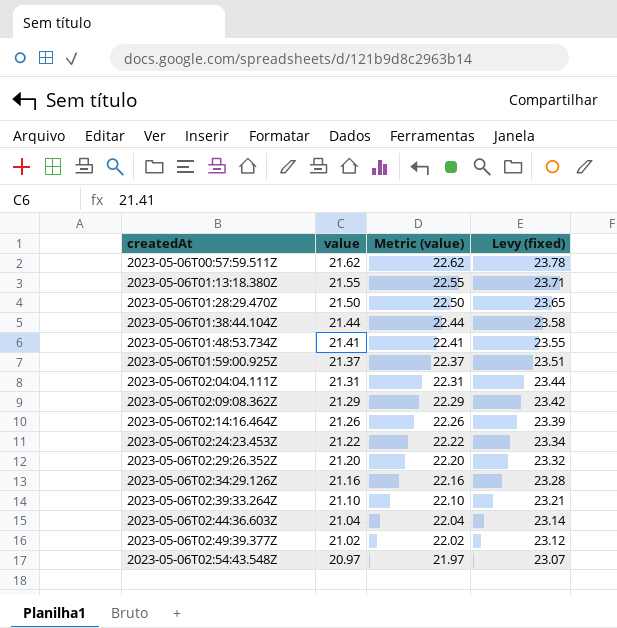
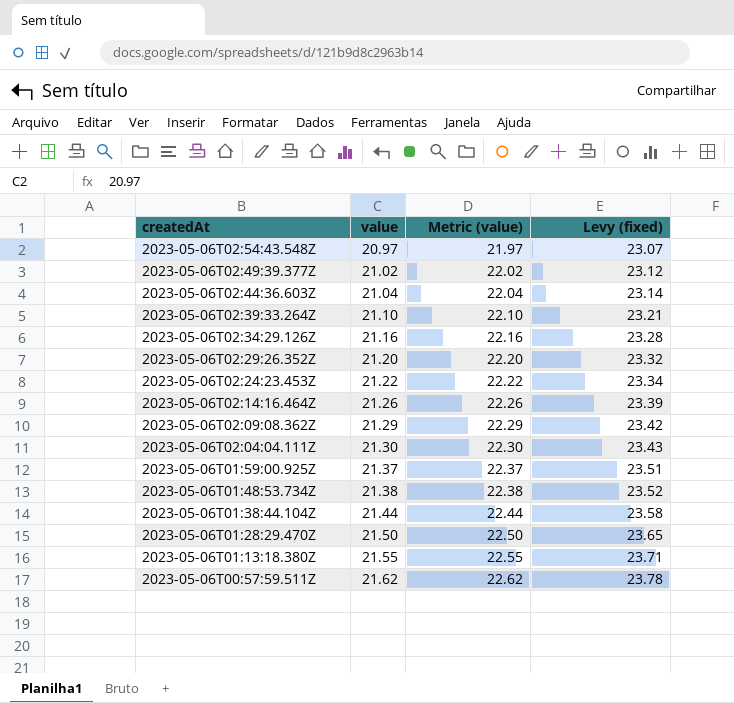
row order: createdAt ascending -> createdAt descending
2023-05-06T02:04:04.111Z | value: 21.31 -> 21.30
2023-05-06T02:04:04.111Z | Metric (value): 22.31 -> 22.30
2023-05-06T02:04:04.111Z | Levy (fixed): 23.44 -> 23.43
2023-05-06T01:48:53.734Z | value: 21.41 -> 21.38
2023-05-06T01:48:53.734Z | Metric (value): 22.41 -> 22.38
2023-05-06T01:48:53.734Z | Levy (fixed): 23.55 -> 23.52

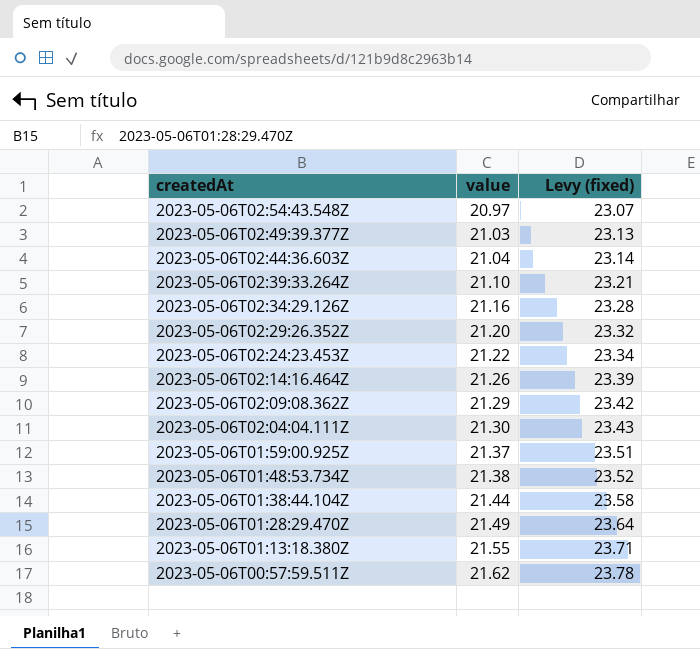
column Metric (value) | formula: [value] + 1 -> none
2023-05-06T02:49:39.377Z | value: 21.02 -> 21.03
2023-05-06T02:49:39.377Z | Levy (fixed): 23.12 -> 23.13
2023-05-06T01:28:29.470Z | value: 21.50 -> 21.49
2023-05-06T01:28:29.470Z | Levy (fixed): 23.65 -> 23.64

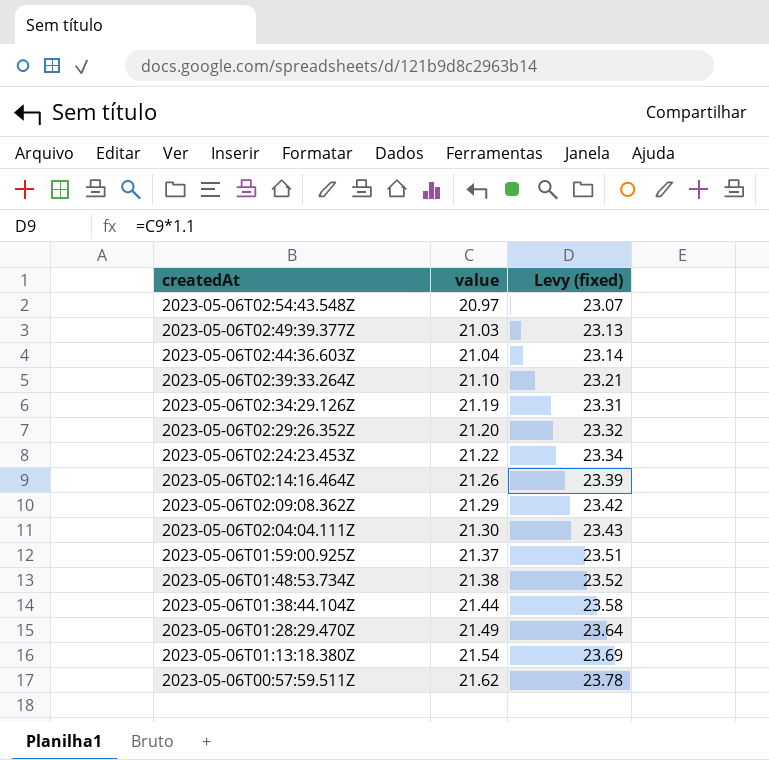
2023-05-06T02:34:29.126Z | value: 21.16 -> 21.19
2023-05-06T02:34:29.126Z | Levy (fixed): 23.28 -> 23.31
2023-05-06T01:13:18.380Z | value: 21.55 -> 21.54
2023-05-06T01:13:18.380Z | Levy (fixed): 23.71 -> 23.69

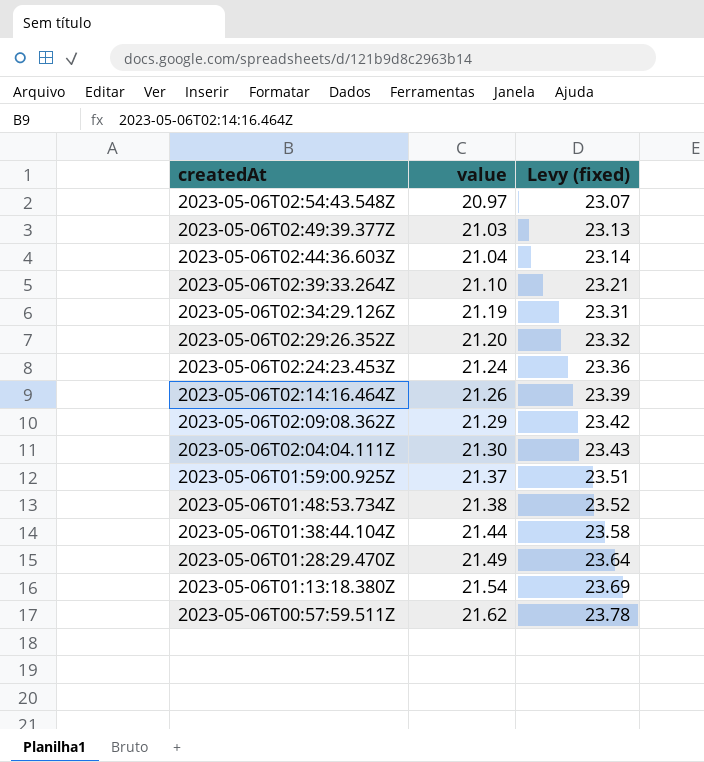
2023-05-06T02:24:23.453Z | value: 21.22 -> 21.24
2023-05-06T02:24:23.453Z | Levy (fixed): 23.34 -> 23.36

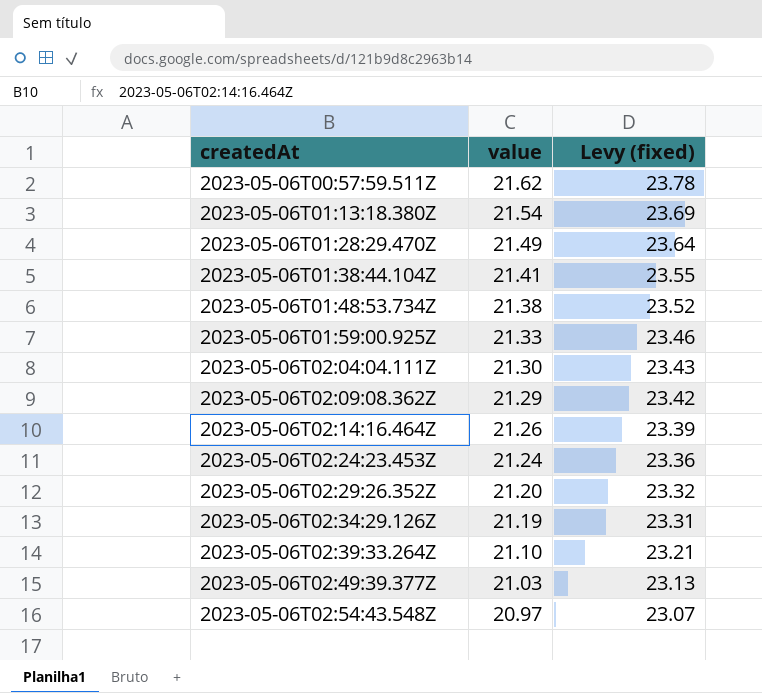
row order: createdAt descending -> createdAt ascending
row 2023-05-06T02:44:36.603Z: 21.04 | 23.14 -> none
2023-05-06T01:38:44.104Z | value: 21.44 -> 21.41
2023-05-06T01:38:44.104Z | Levy (fixed): 23.58 -> 23.55
2023-05-06T01:59:00.925Z | value: 21.37 -> 21.33
2023-05-06T01:59:00.925Z | Levy (fixed): 23.51 -> 23.46

